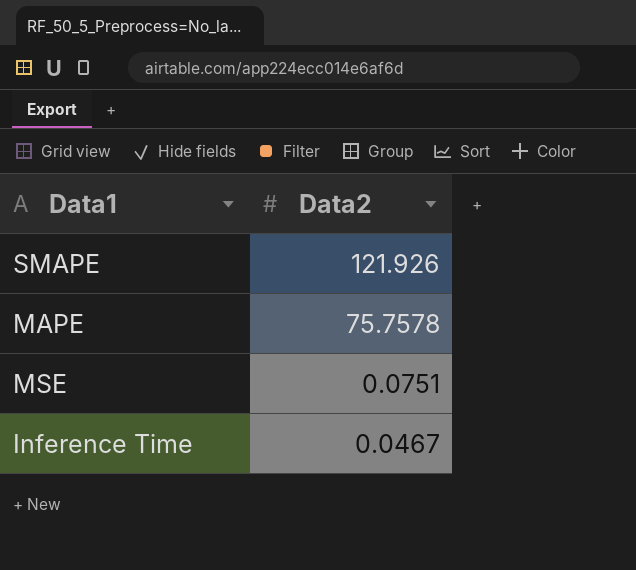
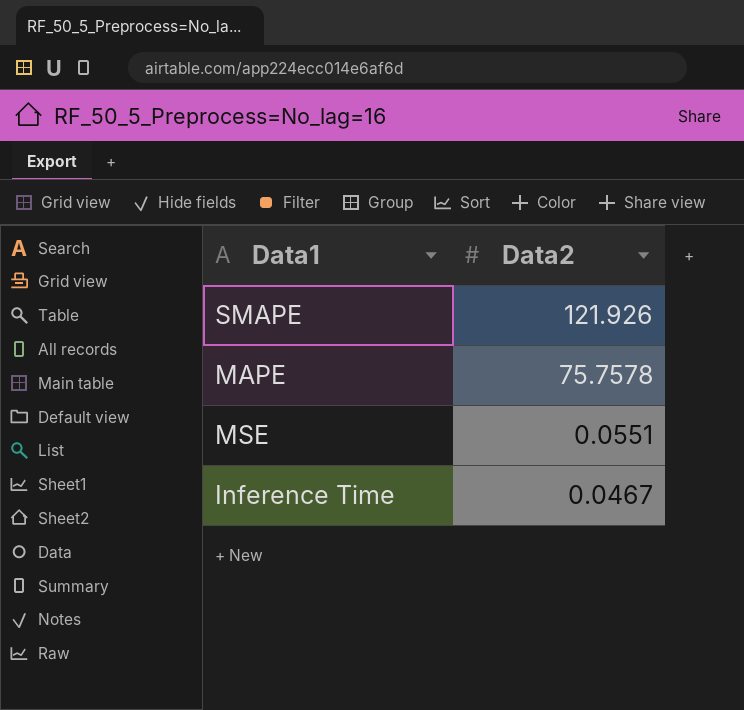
MSE | Data2: 0.0751 -> 0.0551

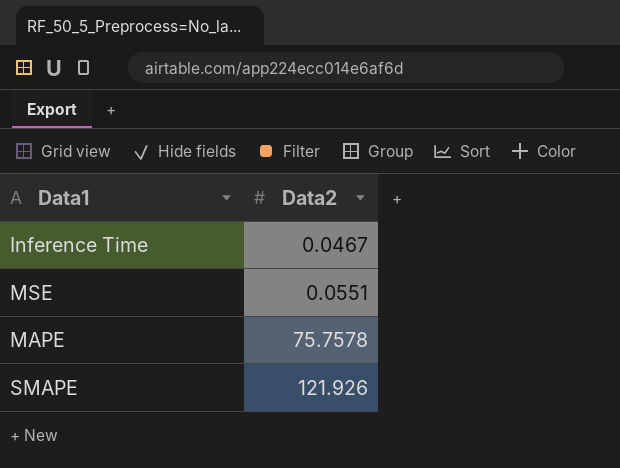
row order: Data2 descending -> Data2 ascending

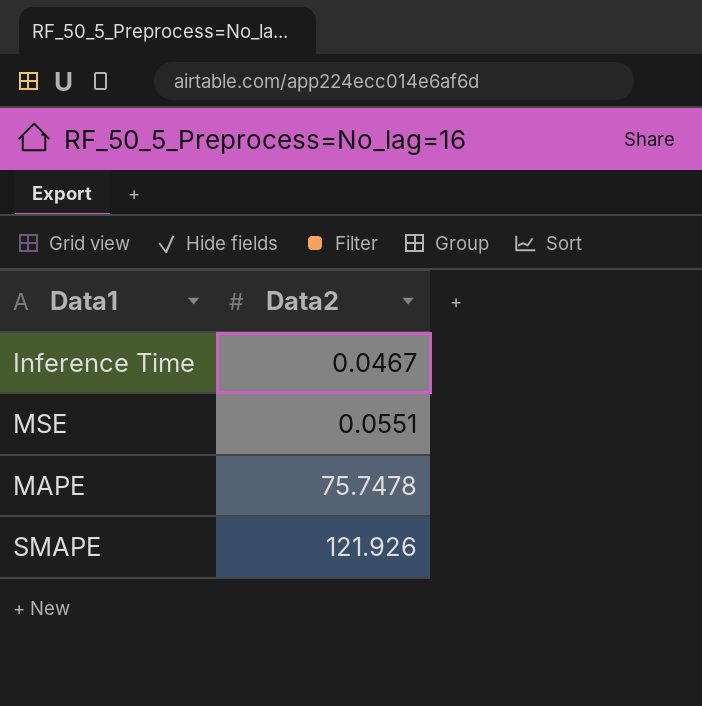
MAPE | Data2: 75.7578 -> 75.7478

